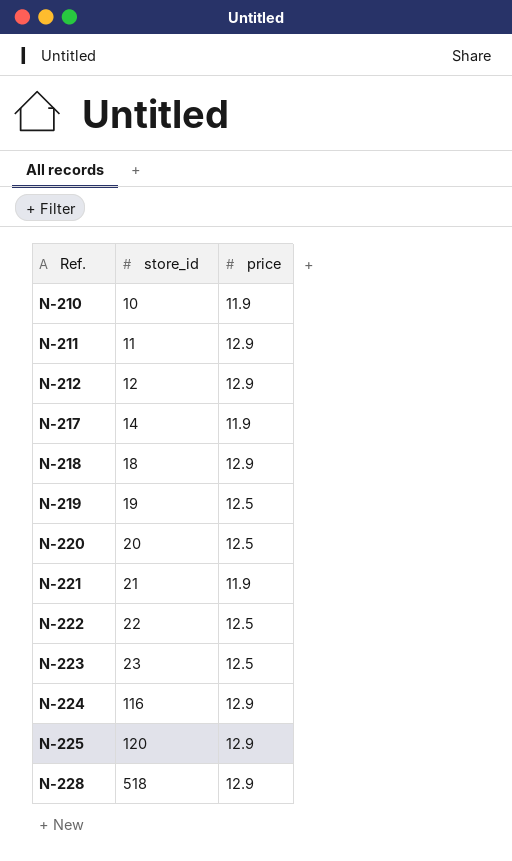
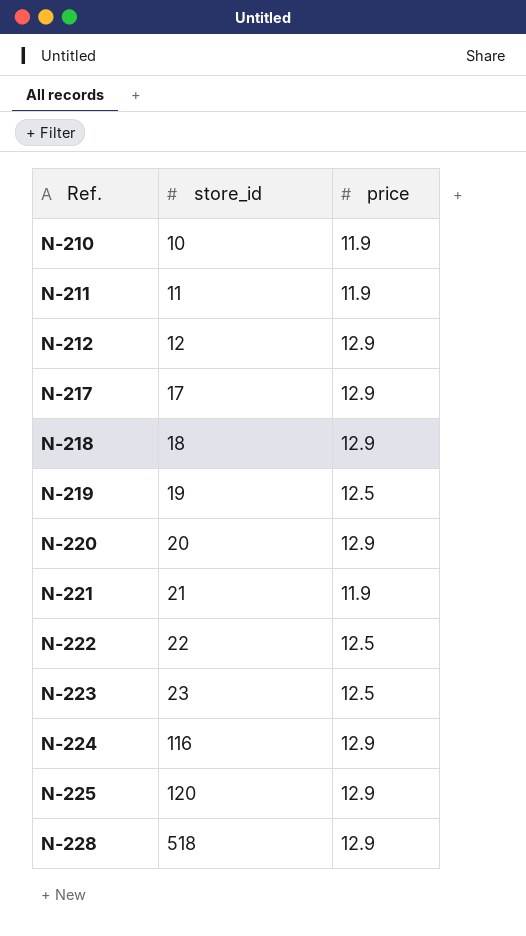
N-211 | price: 12.9 -> 11.9
N-217 | store_id: 14 -> 17
N-217 | price: 11.9 -> 12.9
N-220 | price: 12.5 -> 12.9

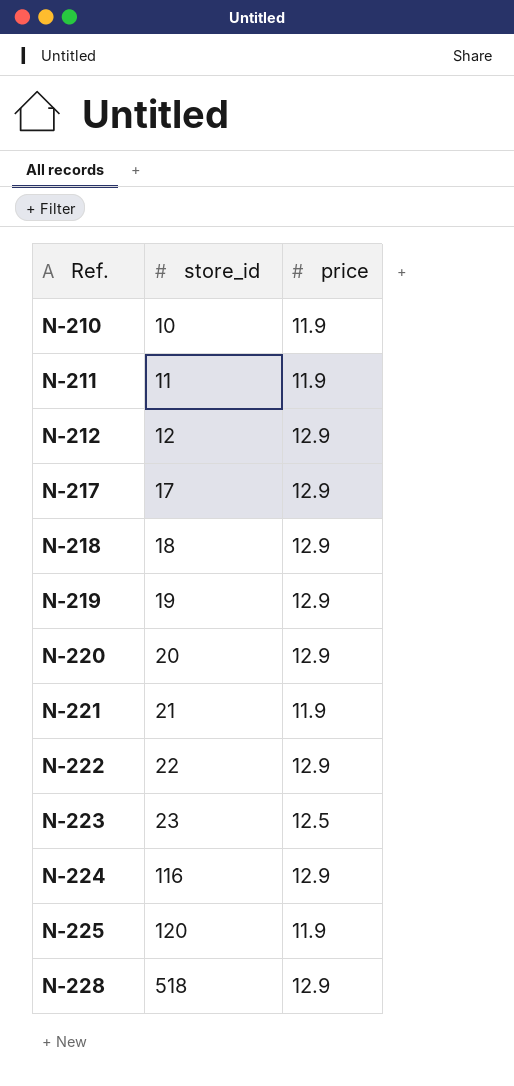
N-219 | price: 12.5 -> 12.9
N-222 | price: 12.5 -> 12.9
N-225 | price: 12.9 -> 11.9

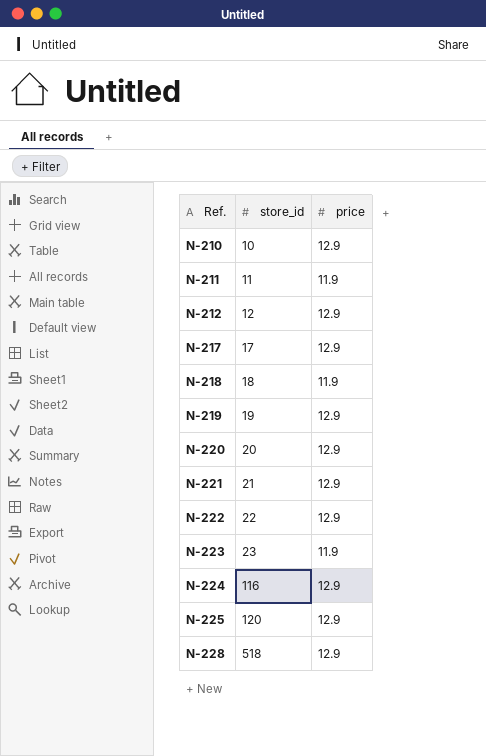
N-210 | price: 11.9 -> 12.9
N-218 | price: 12.9 -> 11.9
N-221 | price: 11.9 -> 12.9
N-223 | price: 12.5 -> 11.9
N-225 | price: 11.9 -> 12.9

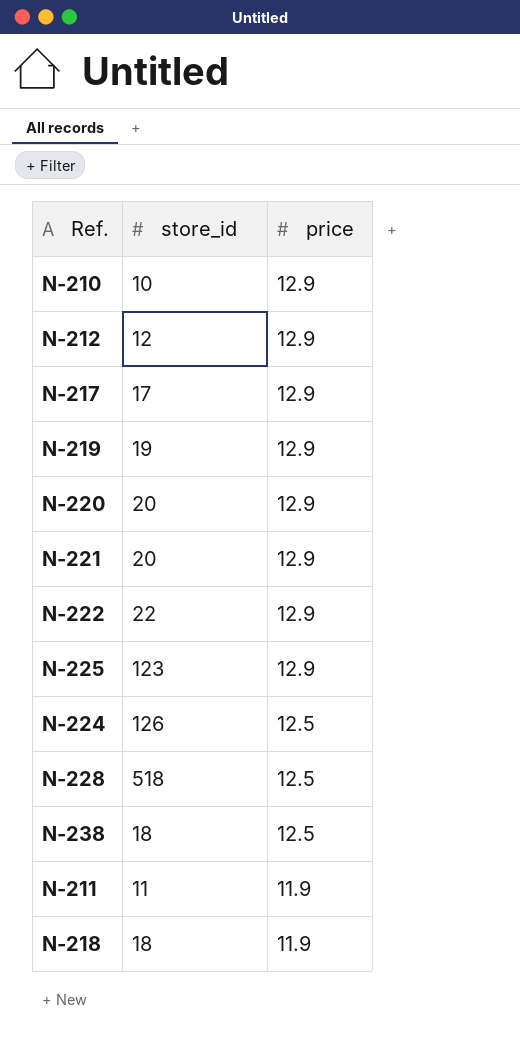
row order: Ref. ascending -> price descending
row N-223: 23 | 11.9 -> none
N-221 | store_id: 21 -> 20
N-225 | store_id: 120 -> 123
N-224 | store_id: 116 -> 126
N-224 | price: 12.9 -> 12.5
N-228 | price: 12.9 -> 12.5
row N-238: none -> 18 | 12.5

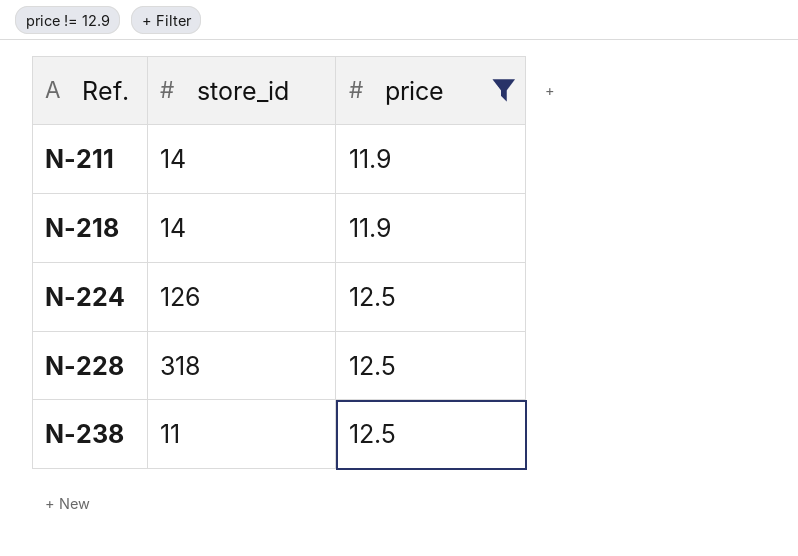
filter: none -> price != 12.9
row order: price descending -> Ref. ascending
N-211 | store_id: 11 -> 14
N-218 | store_id: 18 -> 14
N-228 | store_id: 518 -> 318
N-238 | store_id: 18 -> 11

